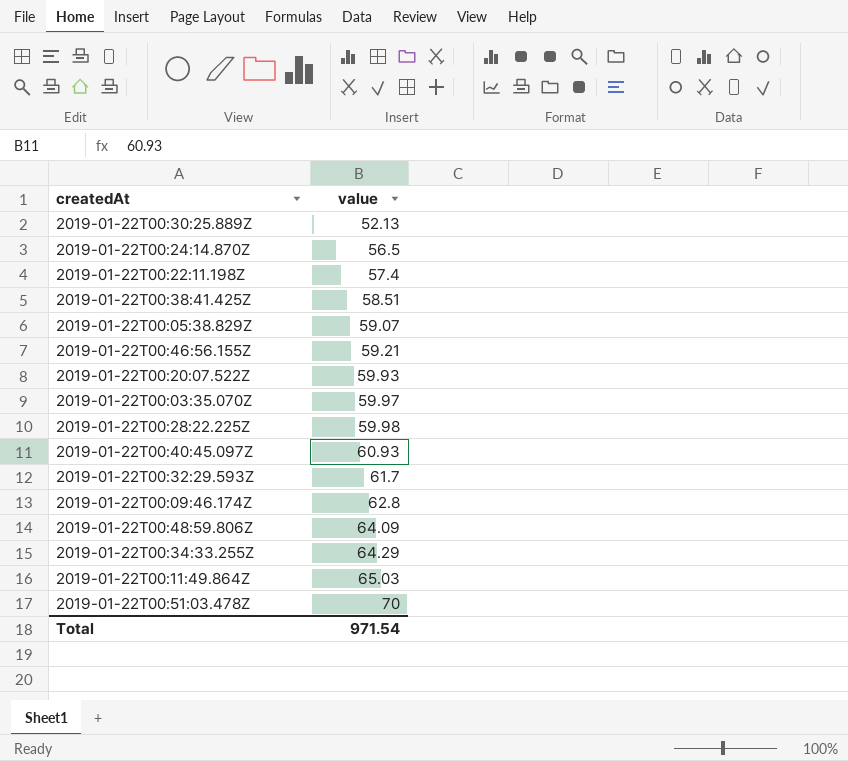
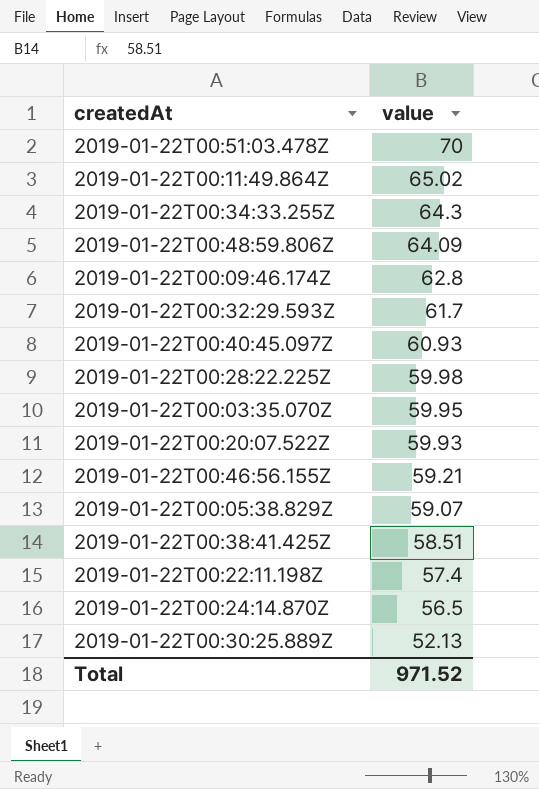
row order: value ascending -> value descending
2019-01-22T00:11:49.864Z | value: 65.03 -> 65.02
2019-01-22T00:34:33.255Z | value: 64.29 -> 64.3
2019-01-22T00:03:35.070Z | value: 59.97 -> 59.95
Total | value: 971.54 -> 971.52

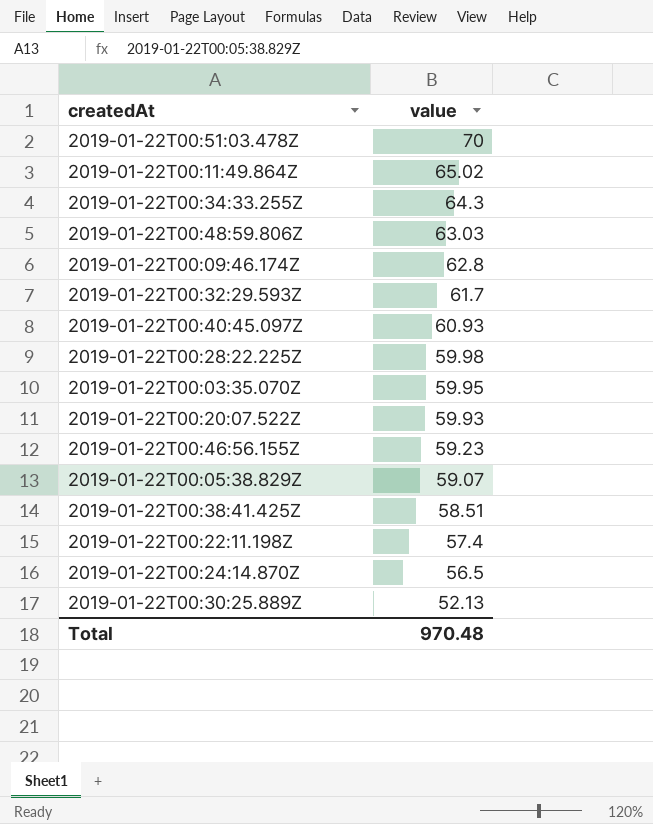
2019-01-22T00:48:59.806Z | value: 64.09 -> 63.03
2019-01-22T00:46:56.155Z | value: 59.21 -> 59.23
Total | value: 971.52 -> 970.48

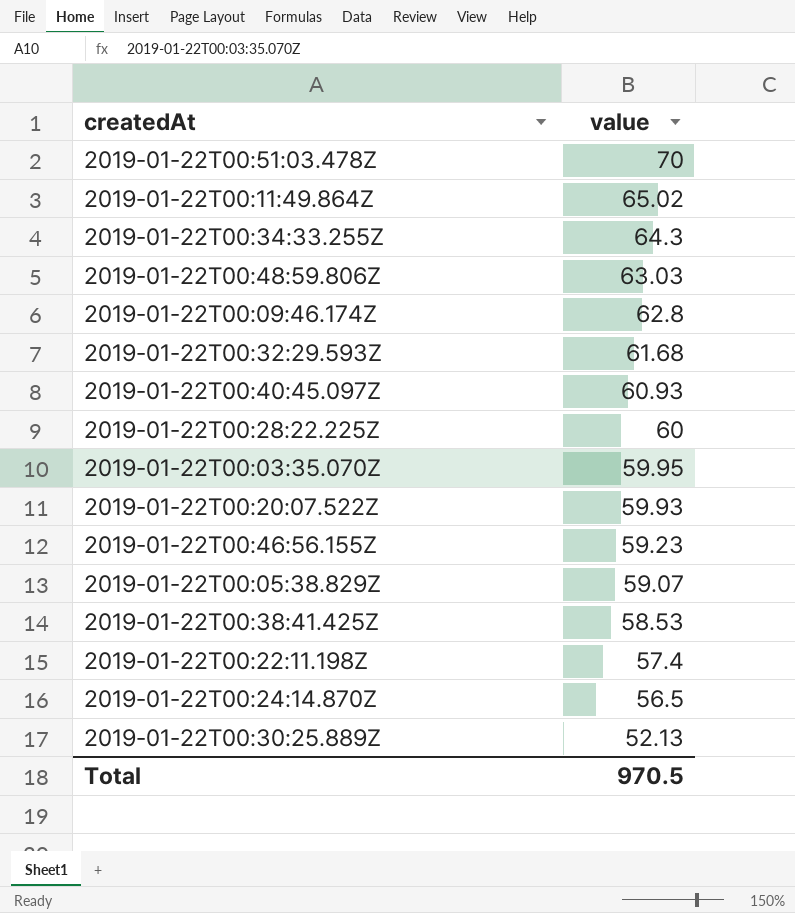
2019-01-22T00:32:29.593Z | value: 61.7 -> 61.68
2019-01-22T00:28:22.225Z | value: 59.98 -> 60
2019-01-22T00:38:41.425Z | value: 58.51 -> 58.53
Total | value: 970.48 -> 970.5

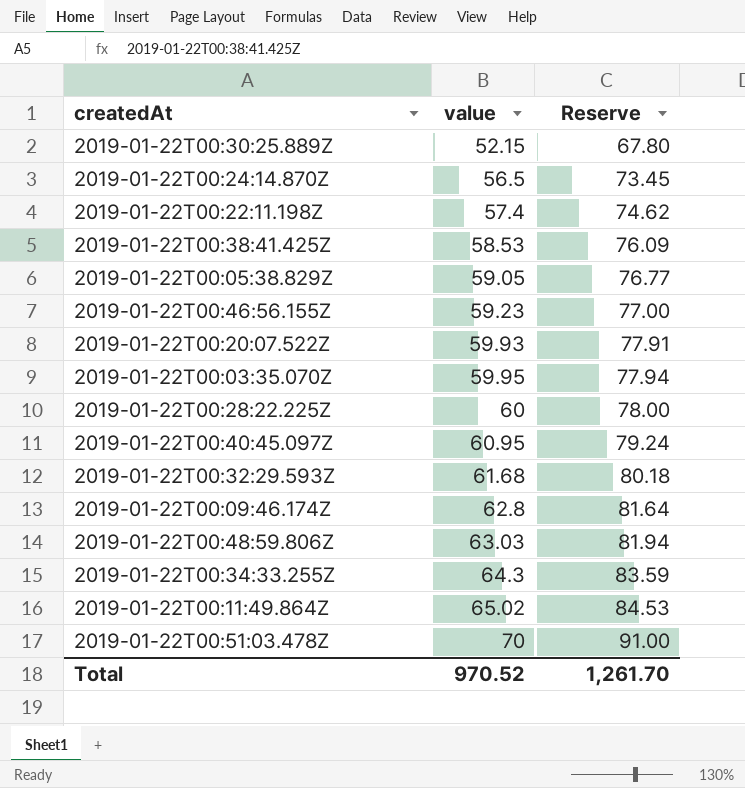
row order: value descending -> value ascending
column Reserve | formula: none -> [value] * 1.3
2019-01-22T00:30:25.889Z | value: 52.13 -> 52.15
2019-01-22T00:05:38.829Z | value: 59.07 -> 59.05
2019-01-22T00:40:45.097Z | value: 60.93 -> 60.95
Total | value: 970.5 -> 970.52

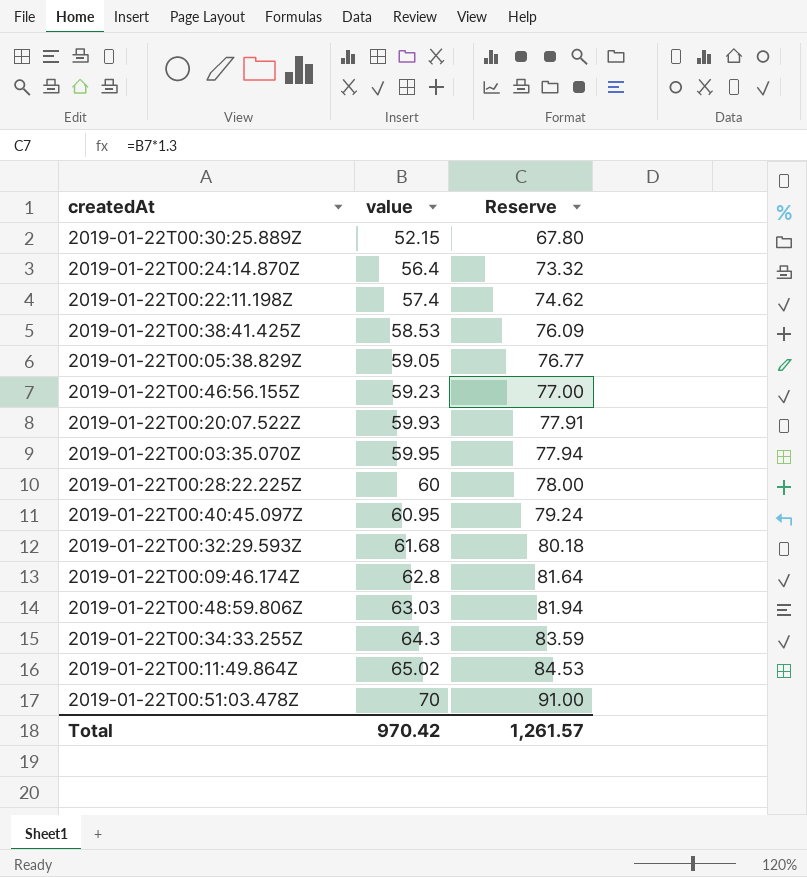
2019-01-22T00:24:14.870Z | value: 56.5 -> 56.4
2019-01-22T00:24:14.870Z | Reserve: 73.45 -> 73.32
Total | value: 970.52 -> 970.42
Total | Reserve: 1,261.70 -> 1,261.57

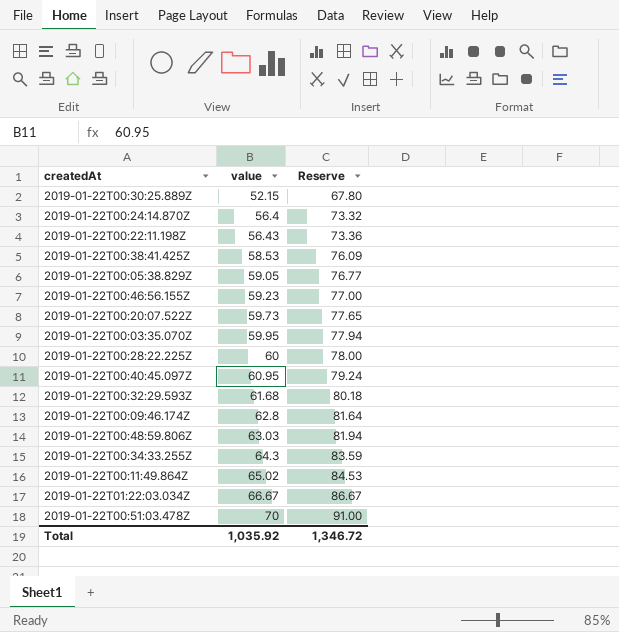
2019-01-22T00:22:11.198Z | value: 57.4 -> 56.43
2019-01-22T00:22:11.198Z | Reserve: 74.62 -> 73.36
2019-01-22T00:20:07.522Z | value: 59.93 -> 59.73
2019-01-22T00:20:07.522Z | Reserve: 77.91 -> 77.65
row 2019-01-22T01:22:03.034Z: none -> 66.67 | 86.67
Total | value: 970.42 -> 1,035.92
Total | Reserve: 1,261.57 -> 1,346.72

